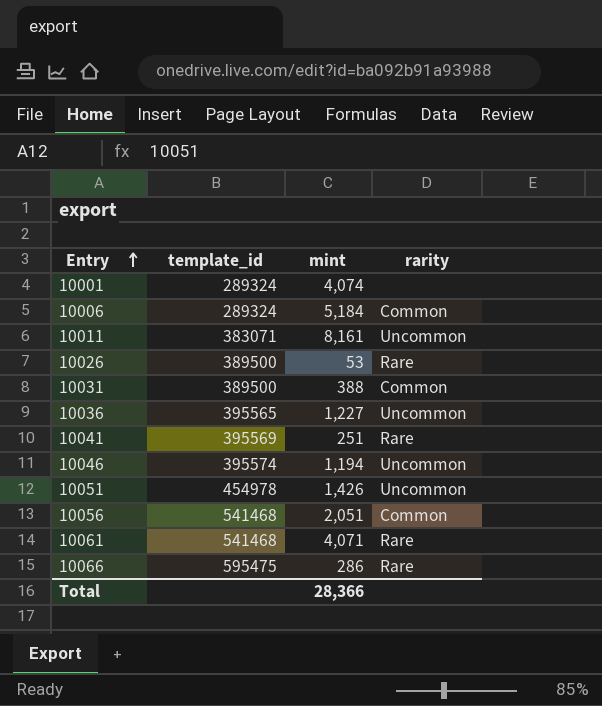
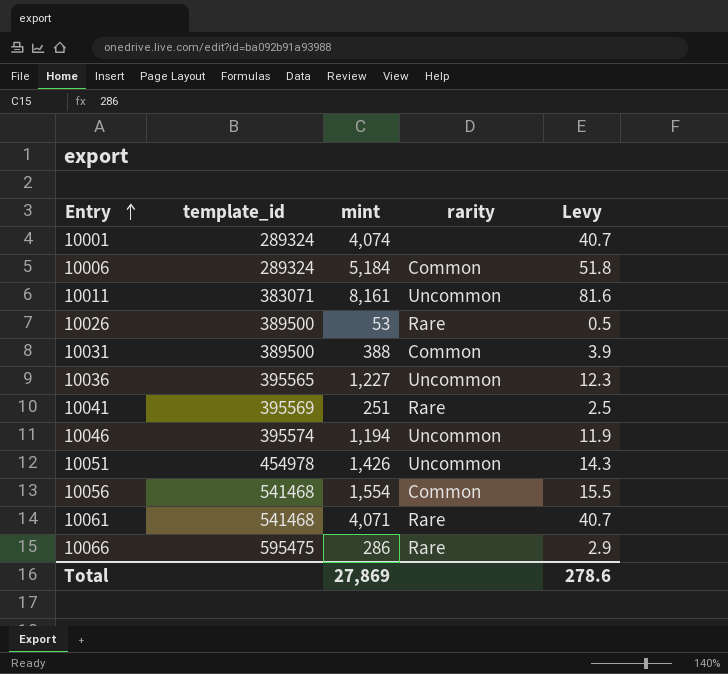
column Levy | formula: none -> [mint] * 0.01
10056 | mint: 2,051 -> 1,554
Total | mint: 28,366 -> 27,869

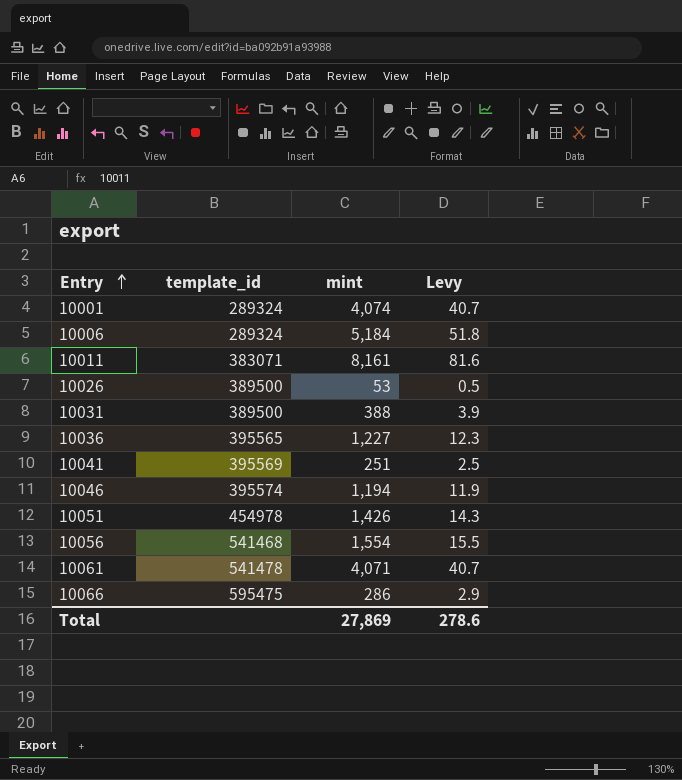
column rarity | position: 4 -> none
10061 | template_id: 541468 -> 541478

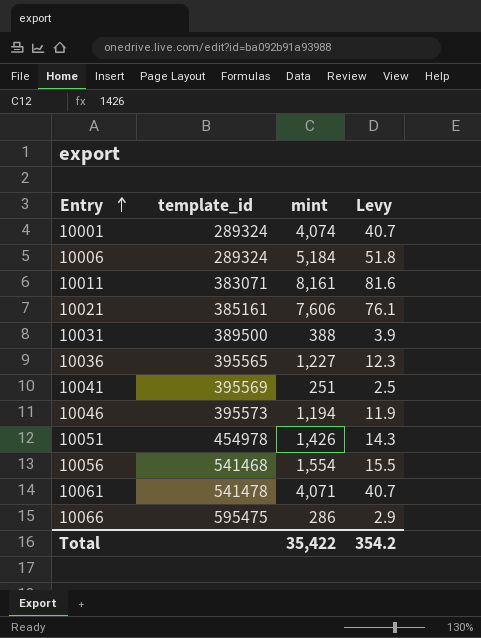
row 10026: 389500 | 53 | 0.5 -> none
row 10021: none -> 385161 | 7,606 | 76.1
10046 | template_id: 395574 -> 395573
Total | mint: 27,869 -> 35,422
Total | Levy: 278.6 -> 354.2

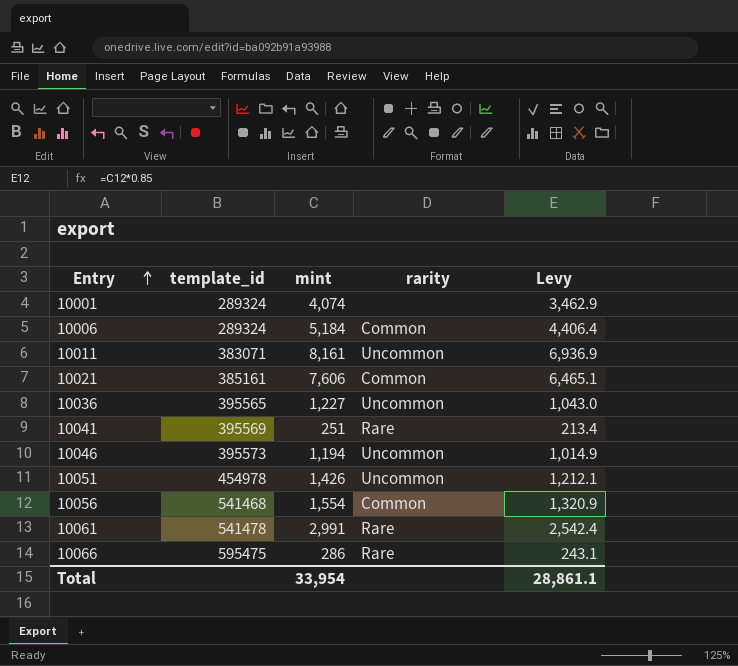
column rarity | position: none -> 4
column Levy | formula: [mint] * 0.01 -> [mint] * 0.85
row 10031: 389500 | 388 | 3.9 -> none
10061 | mint: 4,071 -> 2,991
Total | mint: 35,422 -> 33,954
Total | Levy: 354.2 -> 28,861.1

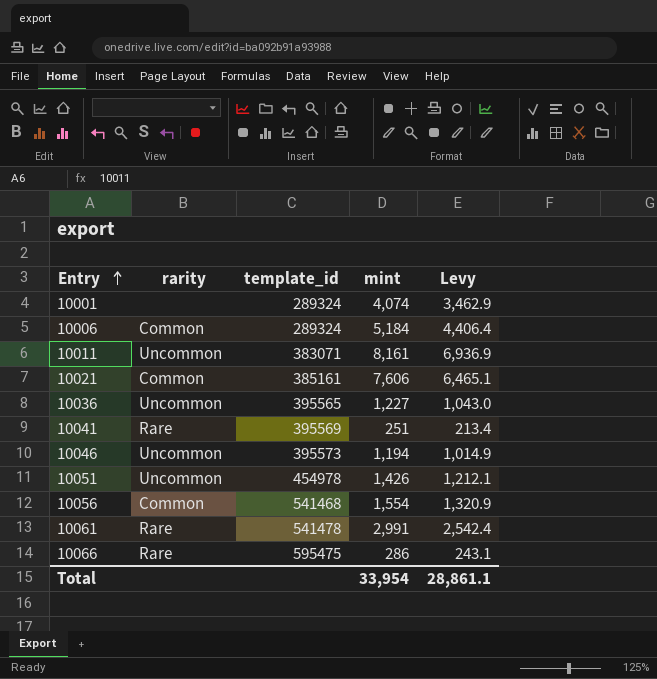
column rarity | position: 4 -> 2

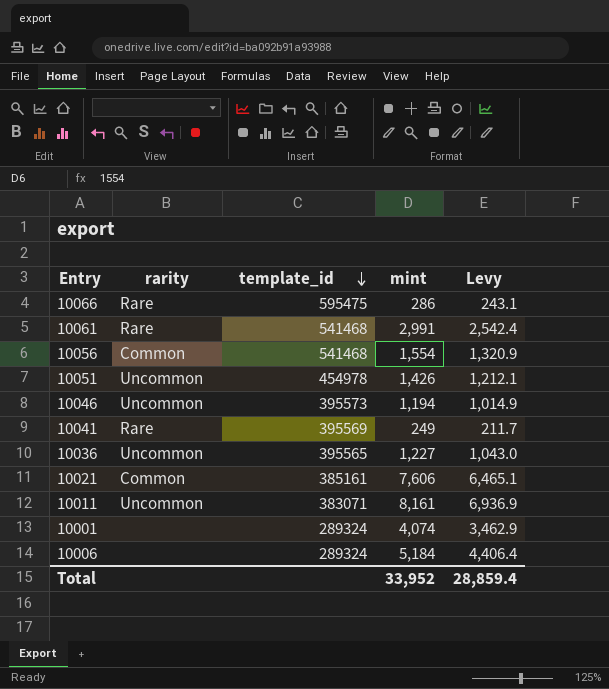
row order: Entry ascending -> template_id descending
10061 | template_id: 541478 -> 541468
10041 | mint: 251 -> 249
10041 | Levy: 213.4 -> 211.7
10006 | rarity: Common -> none
Total | mint: 33,954 -> 33,952
Total | Levy: 28,861.1 -> 28,859.4

